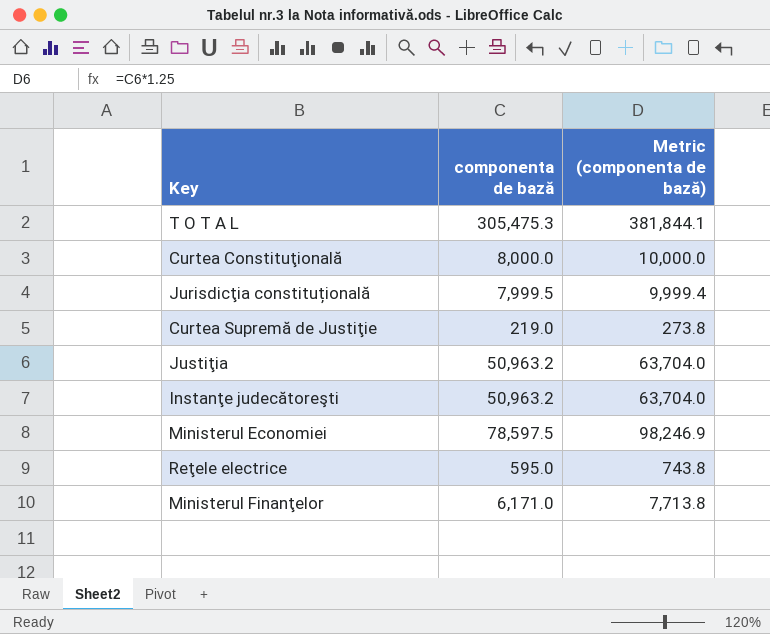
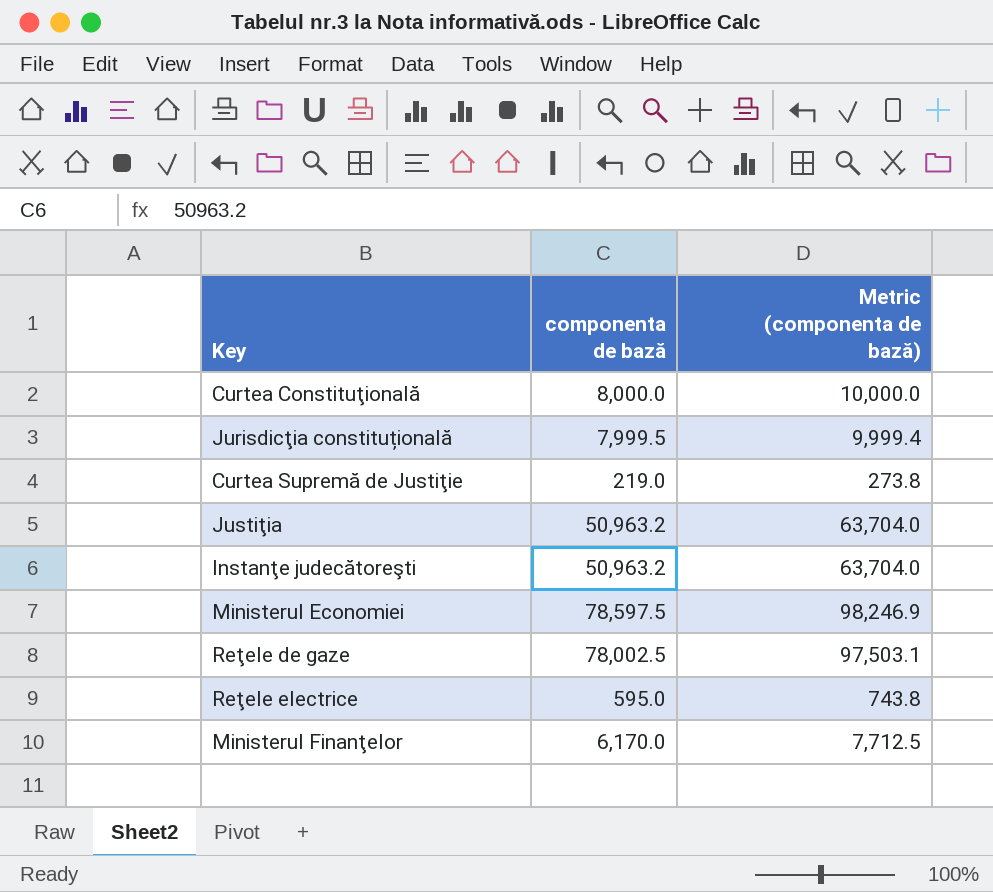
row T O T A L: 305,475.3 | 381,844.1 -> none
row Reţele de gaze: none -> 78,002.5 | 97,503.1
Ministerul Finanţelor | componenta de bază: 6,171.0 -> 6,170.0
Ministerul Finanţelor | Metric (componenta de bază): 7,713.8 -> 7,712.5

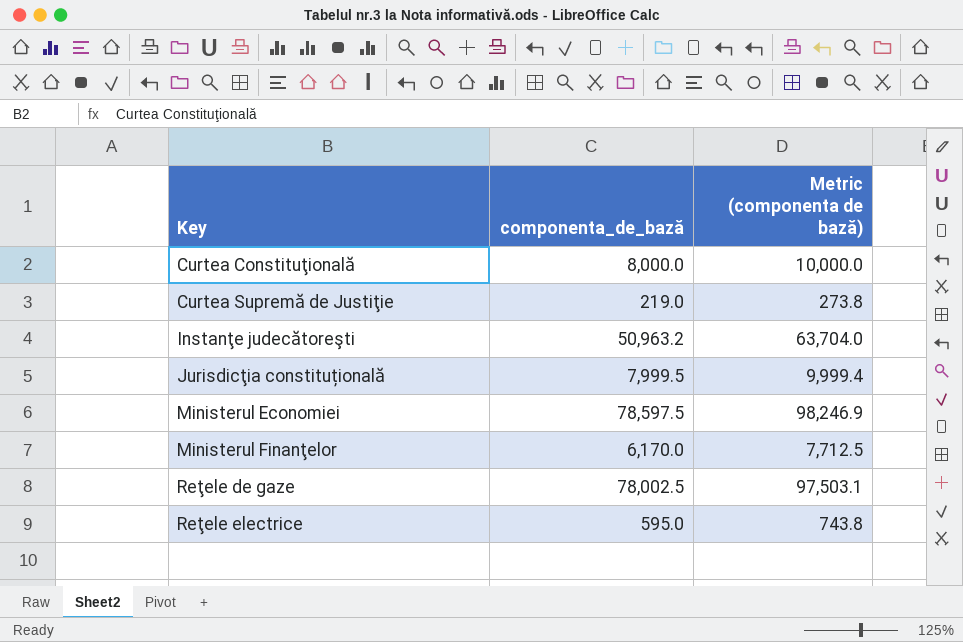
row order: none -> Key ascending
column name: componenta de bază -> componenta_de_bază
row Justiţia: 50,963.2 | 63,704.0 -> none

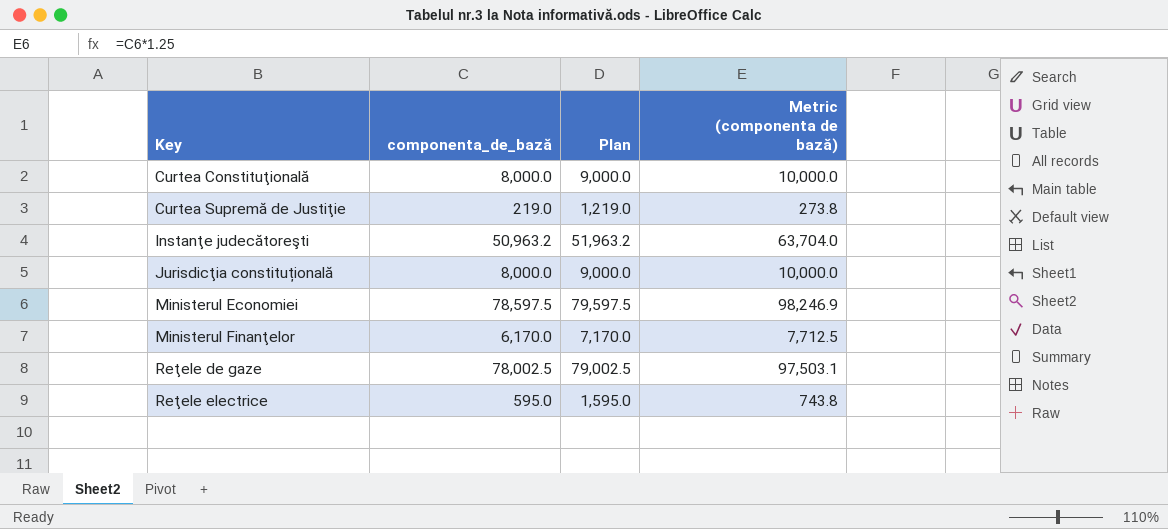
column Plan | formula: none -> [componenta_de_bază] + 1000
Jurisdicţia constituțională | componenta_de_bază: 7,999.5 -> 8,000.0
Jurisdicţia constituțională | Metric (componenta de bază): 9,999.4 -> 10,000.0

